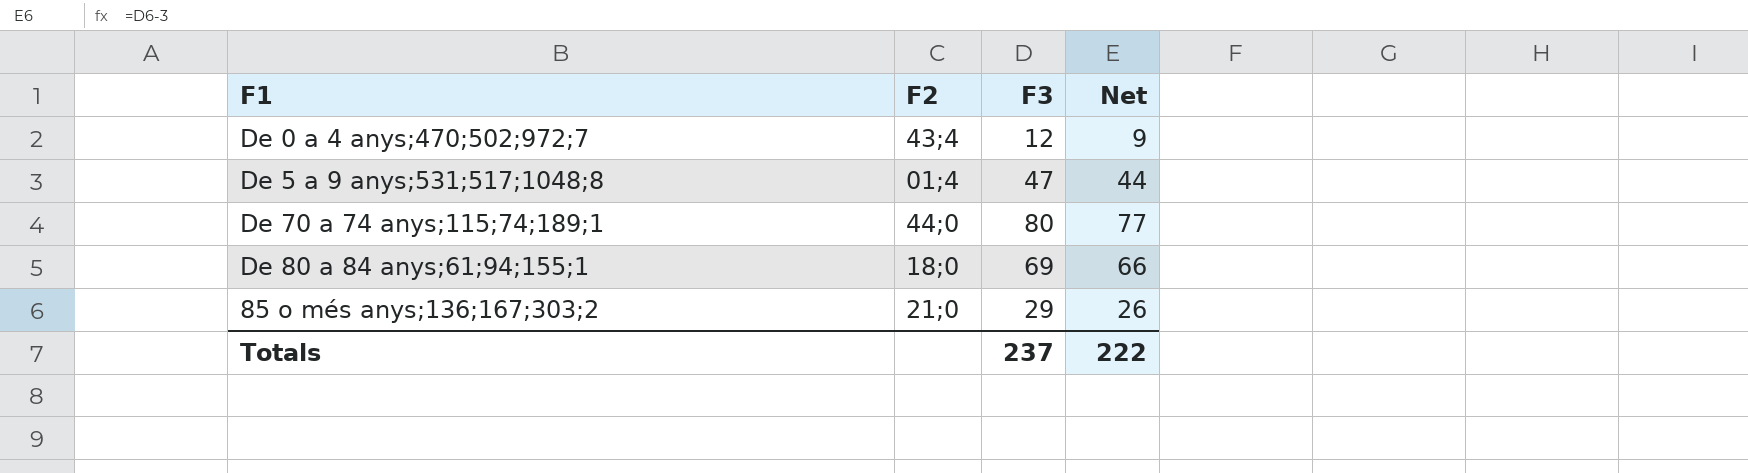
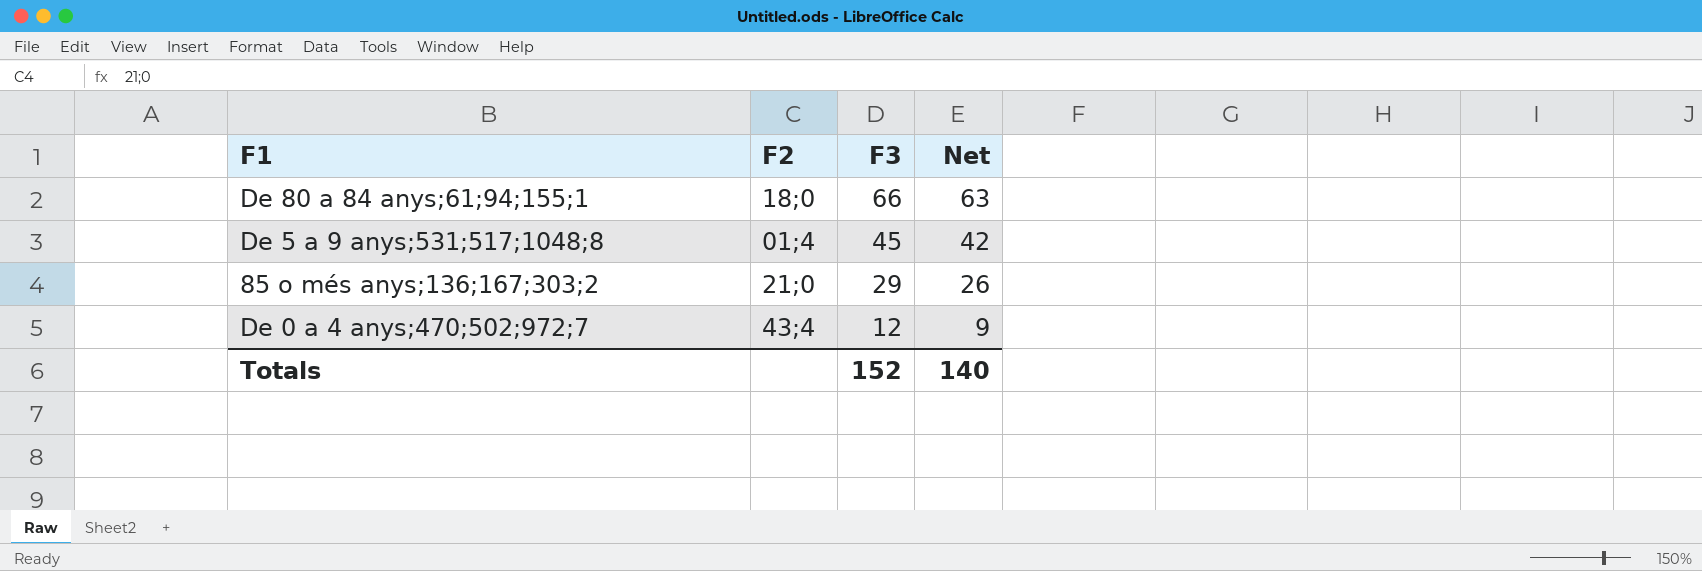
row order: none -> F3 descending
row De 70 a 74 anys;115;74;189;1: 44;0 | 80 | 77 -> none
De 80 a 84 anys;61;94;155;1 | F3: 69 -> 66
De 80 a 84 anys;61;94;155;1 | Net: 66 -> 63
De 5 a 9 anys;531;517;1048;8 | F3: 47 -> 45
De 5 a 9 anys;531;517;1048;8 | Net: 44 -> 42
Totals | F3: 237 -> 152
Totals | Net: 222 -> 140

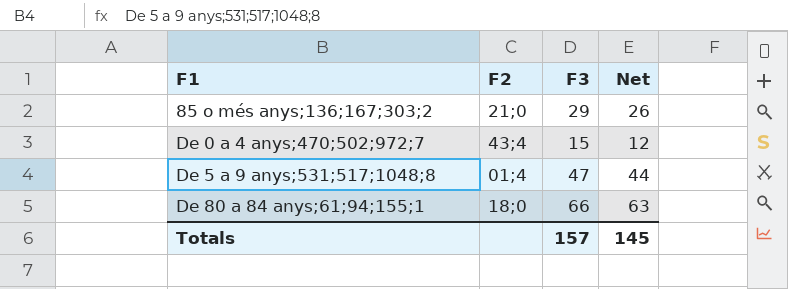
row order: F3 descending -> F1 ascending
De 0 a 4 anys;470;502;972;7 | F3: 12 -> 15
De 0 a 4 anys;470;502;972;7 | Net: 9 -> 12
De 5 a 9 anys;531;517;1048;8 | F3: 45 -> 47
De 5 a 9 anys;531;517;1048;8 | Net: 42 -> 44
Totals | F3: 152 -> 157
Totals | Net: 140 -> 145

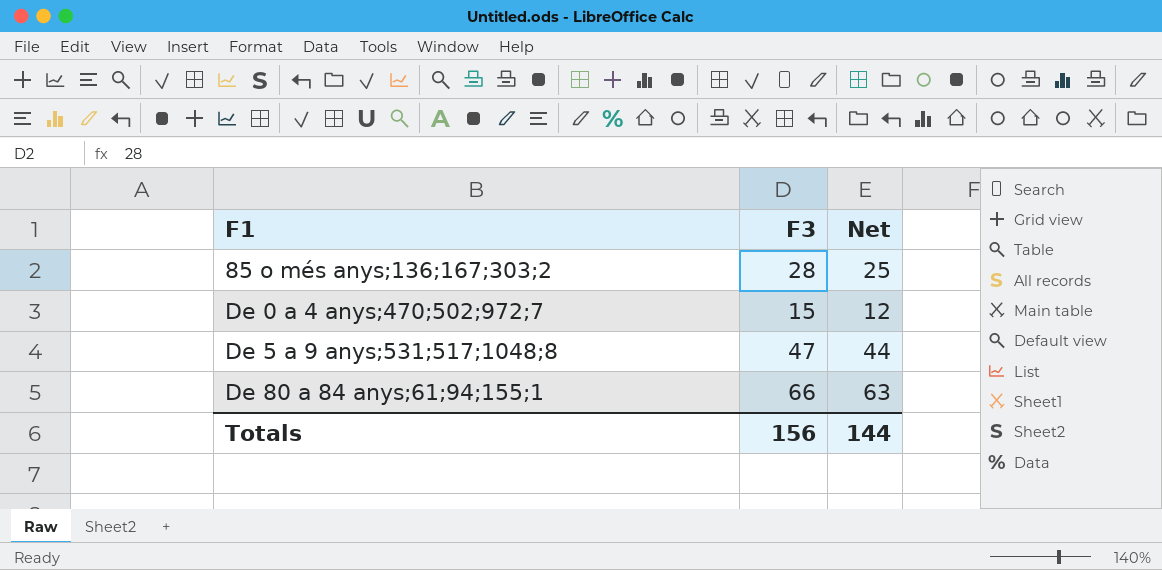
column F2 | position: 2 -> none
85 o més anys;136;167;303;2 | F3: 29 -> 28
85 o més anys;136;167;303;2 | Net: 26 -> 25
Totals | F3: 157 -> 156
Totals | Net: 145 -> 144

